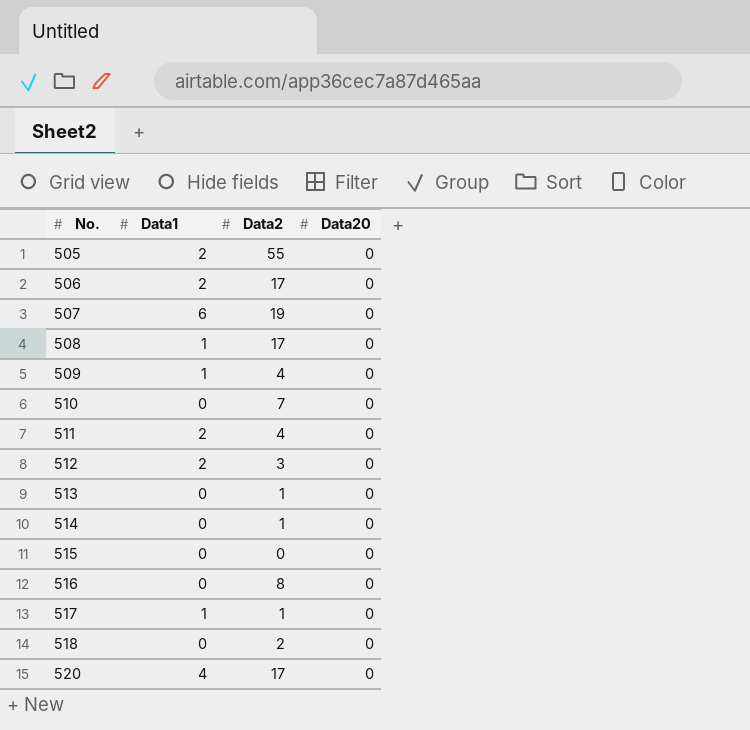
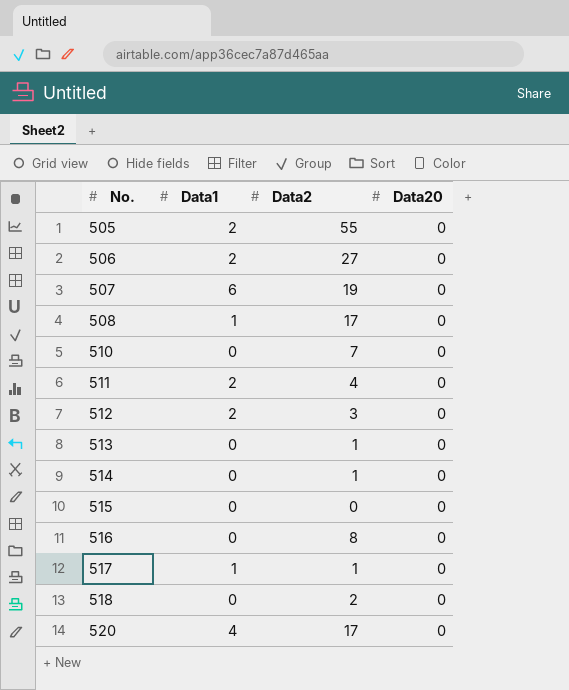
row 509: 1 | 4 | 0 -> none
506 | Data2: 17 -> 27

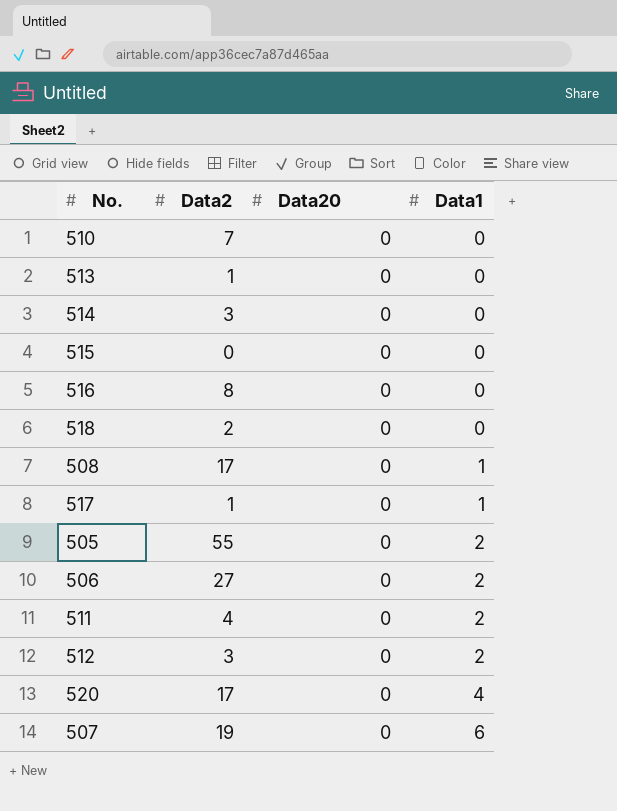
row order: No. ascending -> Data1 ascending
column Data1 | position: 2 -> 4
514 | Data2: 1 -> 3

